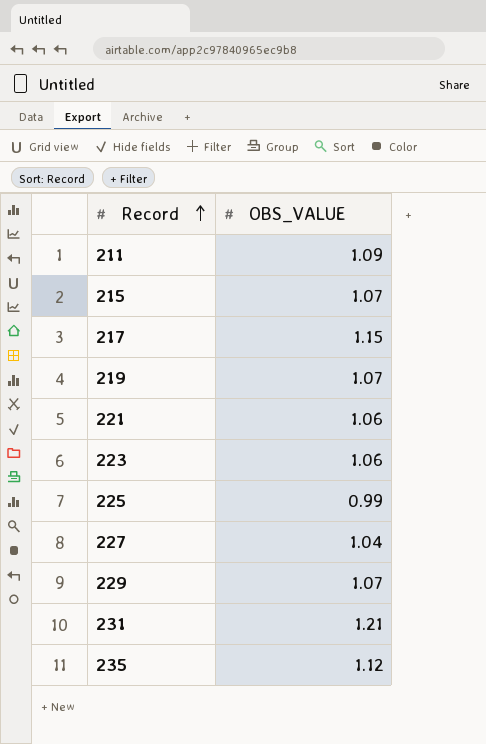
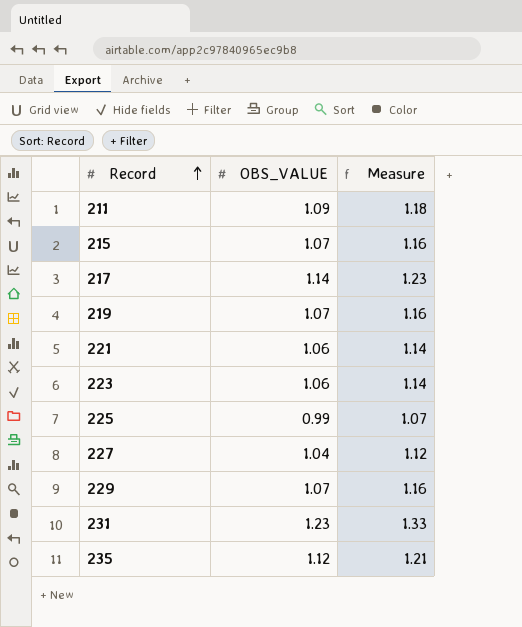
column Measure | formula: none -> [OBS_VALUE] * 1.08
217 | OBS_VALUE: 1.15 -> 1.14
231 | OBS_VALUE: 1.21 -> 1.23

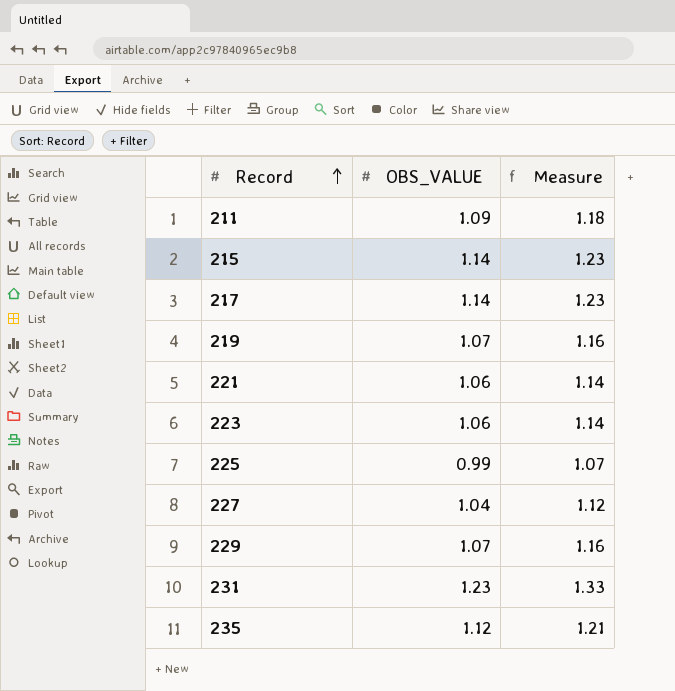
215 | OBS_VALUE: 1.07 -> 1.14
215 | Measure: 1.16 -> 1.23

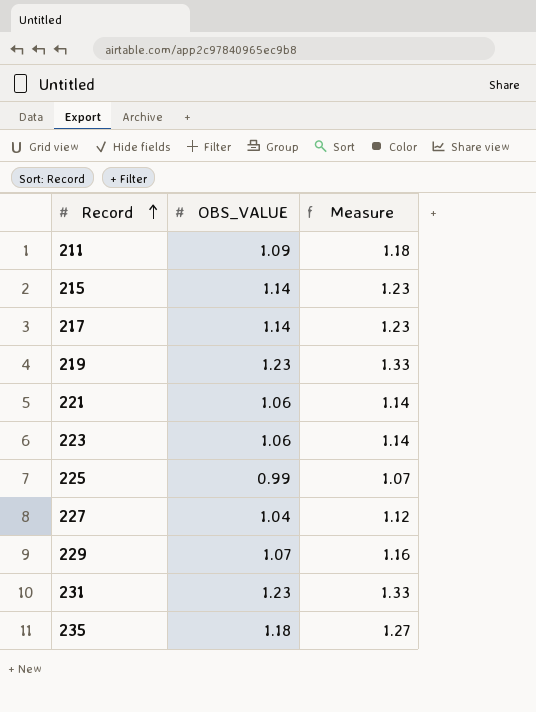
219 | OBS_VALUE: 1.07 -> 1.23
219 | Measure: 1.16 -> 1.33
235 | OBS_VALUE: 1.12 -> 1.18
235 | Measure: 1.21 -> 1.27

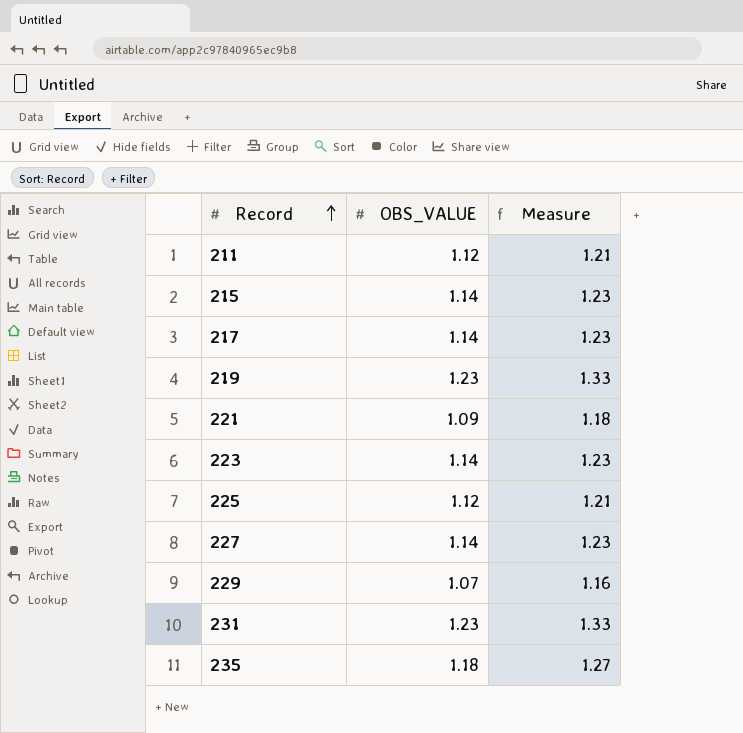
211 | OBS_VALUE: 1.09 -> 1.12
211 | Measure: 1.18 -> 1.21
221 | OBS_VALUE: 1.06 -> 1.09
221 | Measure: 1.14 -> 1.18
223 | OBS_VALUE: 1.06 -> 1.14
223 | Measure: 1.14 -> 1.23
225 | OBS_VALUE: 0.99 -> 1.12
225 | Measure: 1.07 -> 1.21
227 | OBS_VALUE: 1.04 -> 1.14
227 | Measure: 1.12 -> 1.23

